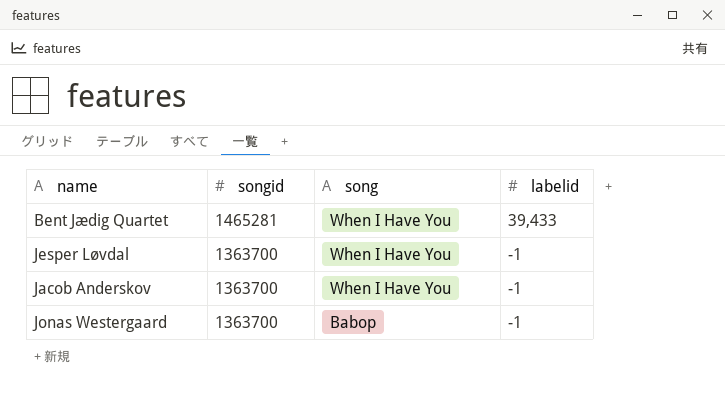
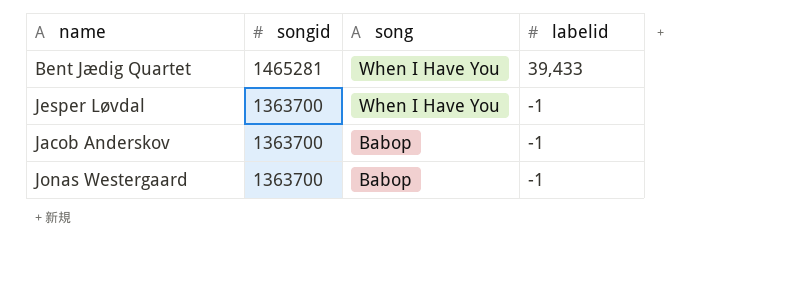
Jacob Anderskov | song: When I Have You -> Babop

